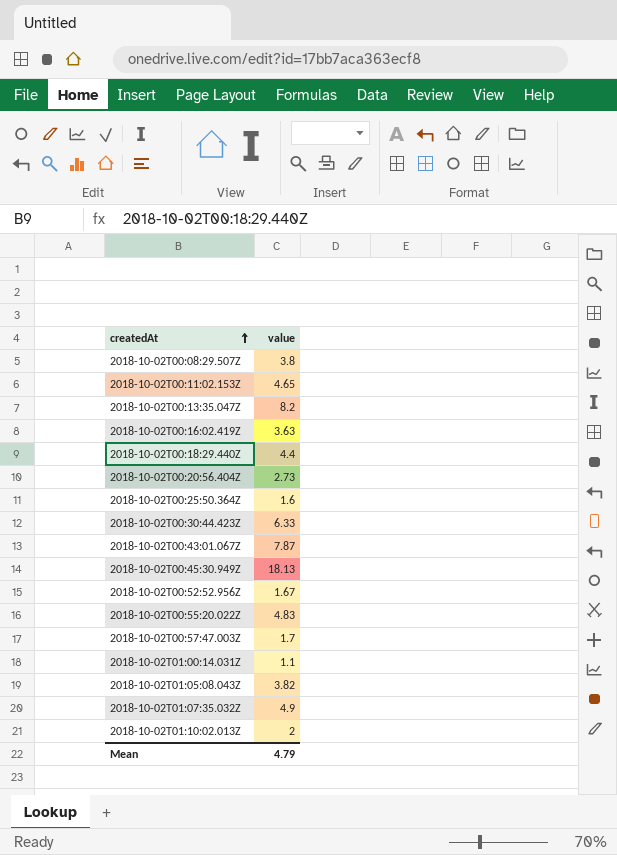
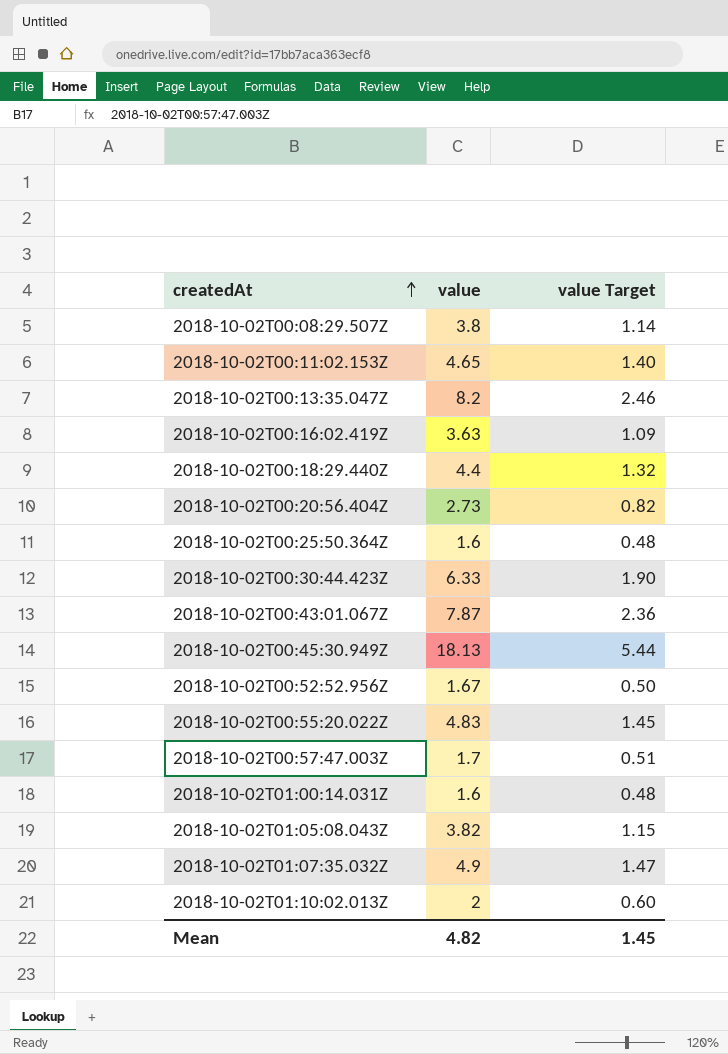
column value Target | formula: none -> [value] * 0.3
2018-10-02T01:00:14.031Z | value: 1.1 -> 1.6
Mean | value: 4.79 -> 4.82

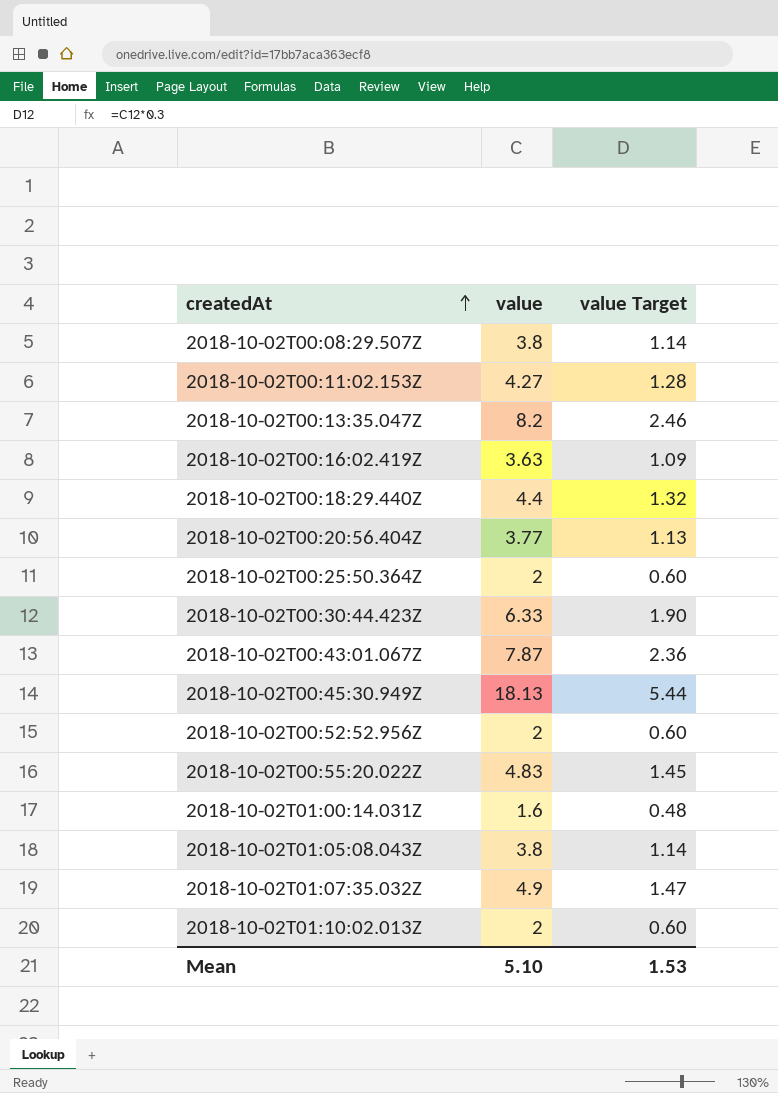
row 2018-10-02T00:57:47.003Z: 1.7 | 0.51 -> none
2018-10-02T00:11:02.153Z | value: 4.65 -> 4.27
2018-10-02T00:11:02.153Z | value Target: 1.40 -> 1.28
2018-10-02T00:20:56.404Z | value: 2.73 -> 3.77
2018-10-02T00:20:56.404Z | value Target: 0.82 -> 1.13
2018-10-02T00:25:50.364Z | value: 1.6 -> 2
2018-10-02T00:25:50.364Z | value Target: 0.48 -> 0.60
2018-10-02T00:52:52.956Z | value: 1.67 -> 2
2018-10-02T00:52:52.956Z | value Target: 0.50 -> 0.60
2018-10-02T01:05:08.043Z | value: 3.82 -> 3.8
2018-10-02T01:05:08.043Z | value Target: 1.15 -> 1.14
Mean | value: 4.82 -> 5.10
Mean | value Target: 1.45 -> 1.53

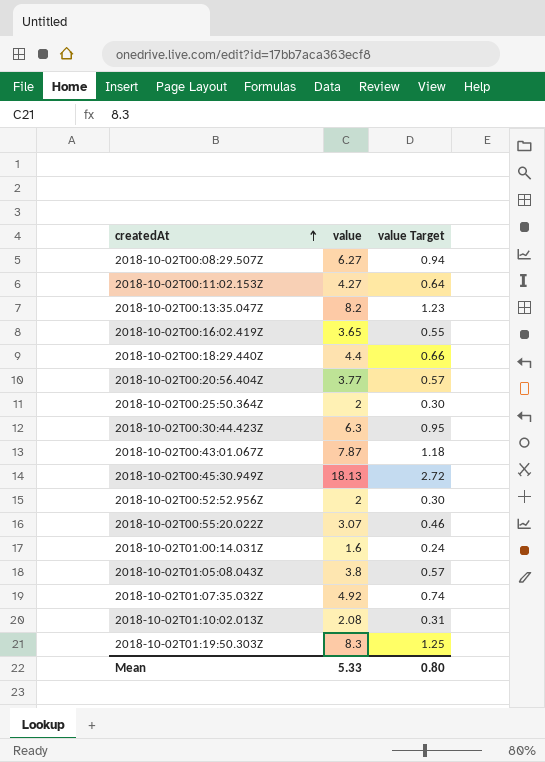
column value Target | formula: [value] * 0.3 -> [value] * 0.15
2018-10-02T00:08:29.507Z | value: 3.8 -> 6.27
2018-10-02T00:16:02.419Z | value: 3.63 -> 3.65
2018-10-02T00:30:44.423Z | value: 6.33 -> 6.3
2018-10-02T00:55:20.022Z | value: 4.83 -> 3.07
2018-10-02T01:07:35.032Z | value: 4.9 -> 4.92
2018-10-02T01:10:02.013Z | value: 2 -> 2.08
row 2018-10-02T01:19:50.303Z: none -> 8.3 | 1.25
Mean | value: 5.10 -> 5.33
Mean | value Target: 1.53 -> 0.80

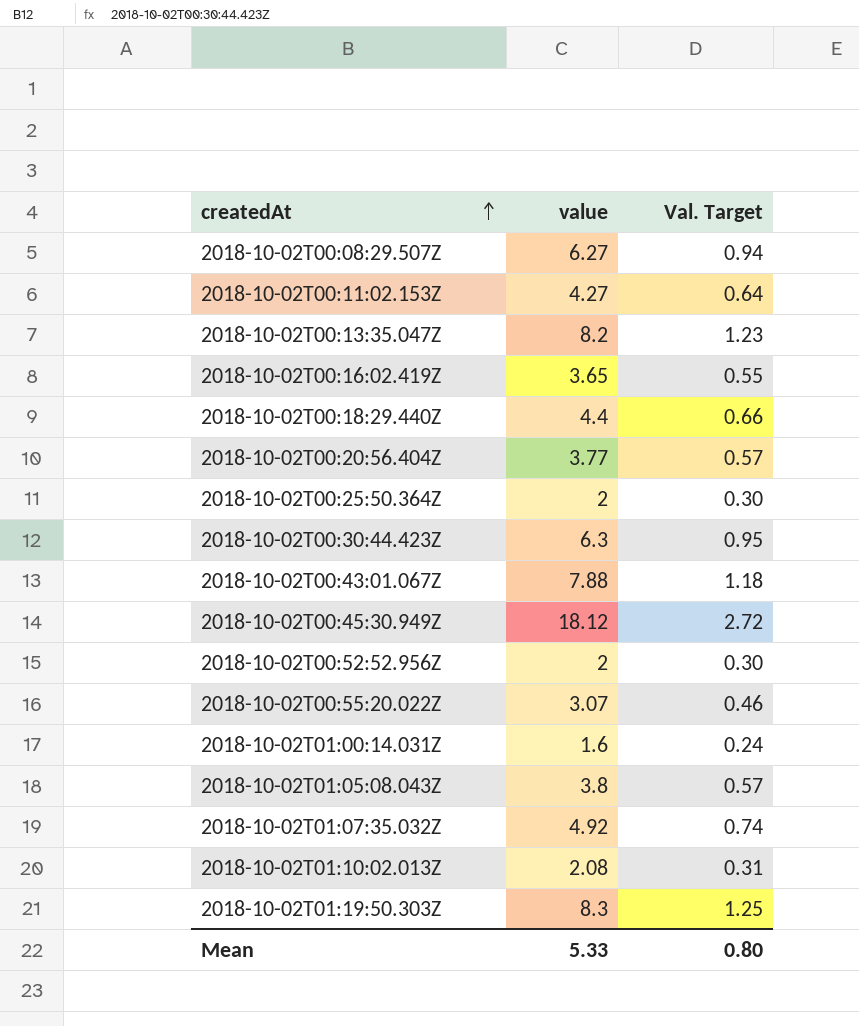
column name: value Target -> Val. Target
2018-10-02T00:43:01.067Z | value: 7.87 -> 7.88
2018-10-02T00:45:30.949Z | value: 18.13 -> 18.12

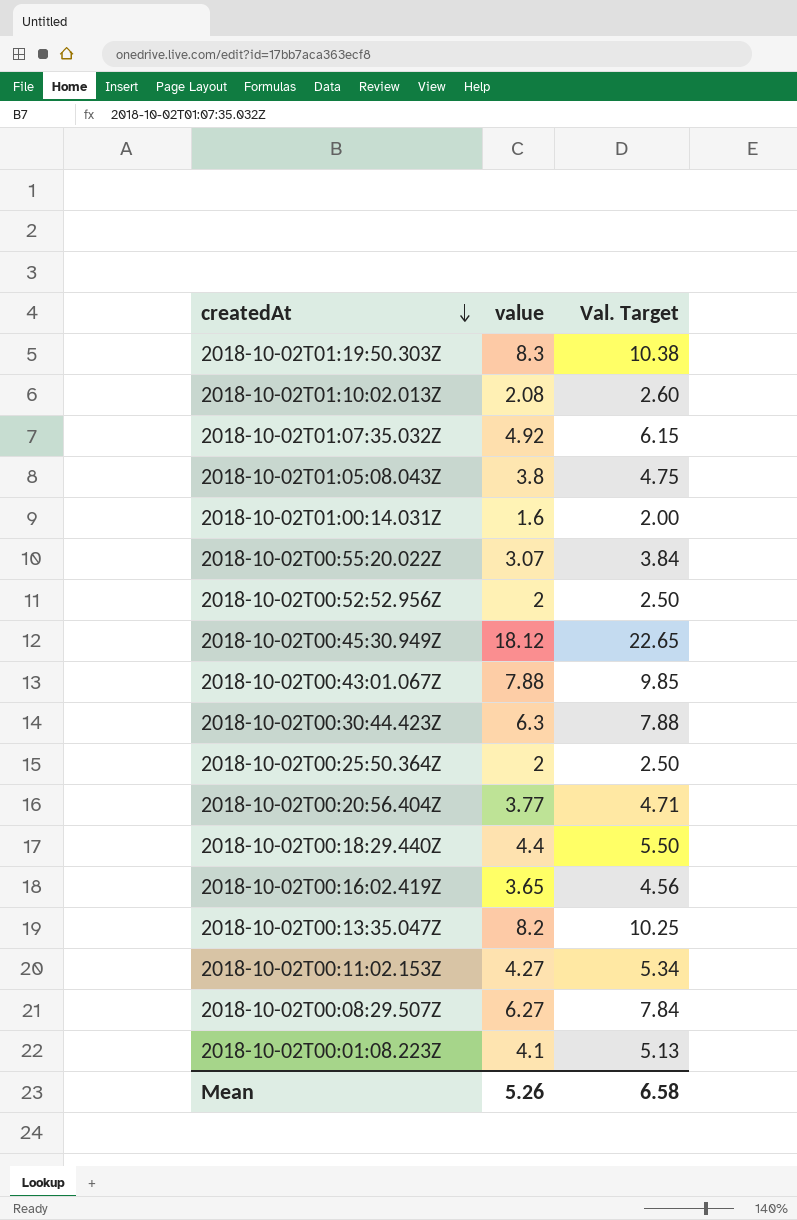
row order: createdAt ascending -> createdAt descending
column Val. Target | formula: [value] * 0.15 -> [value] * 1.25
row 2018-10-02T00:01:08.223Z: none -> 4.1 | 5.13
Mean | value: 5.33 -> 5.26
Mean | Val. Target: 0.80 -> 6.58

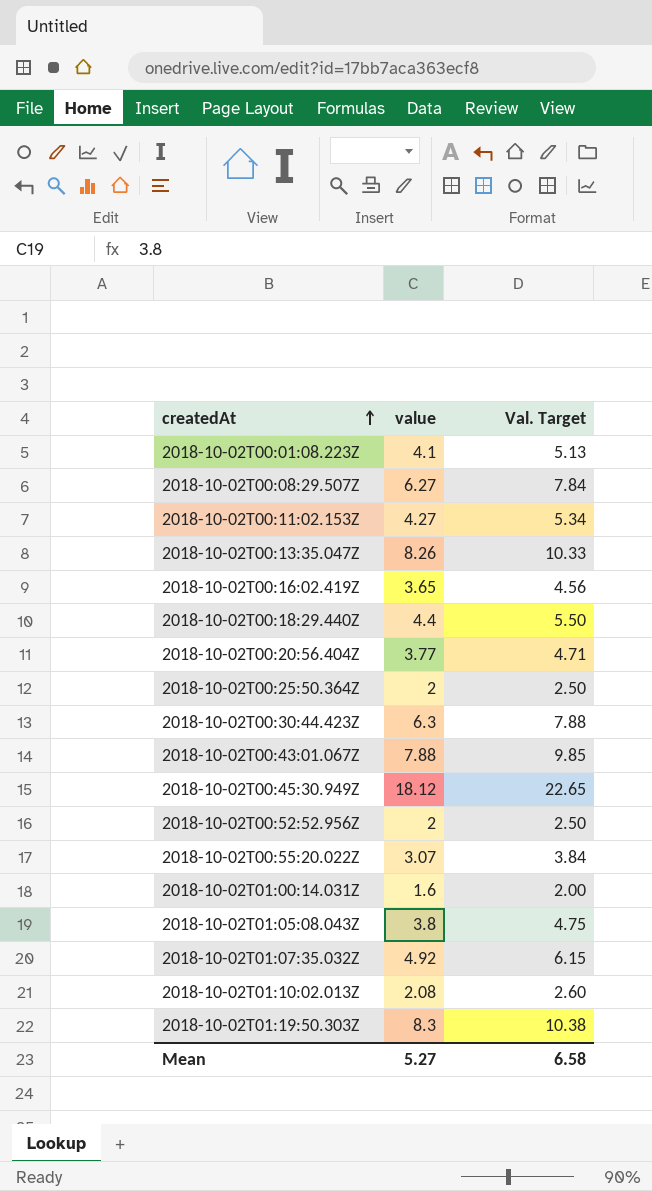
row order: createdAt descending -> createdAt ascending
2018-10-02T00:13:35.047Z | value: 8.2 -> 8.26
2018-10-02T00:13:35.047Z | Val. Target: 10.25 -> 10.33
Mean | value: 5.26 -> 5.27

